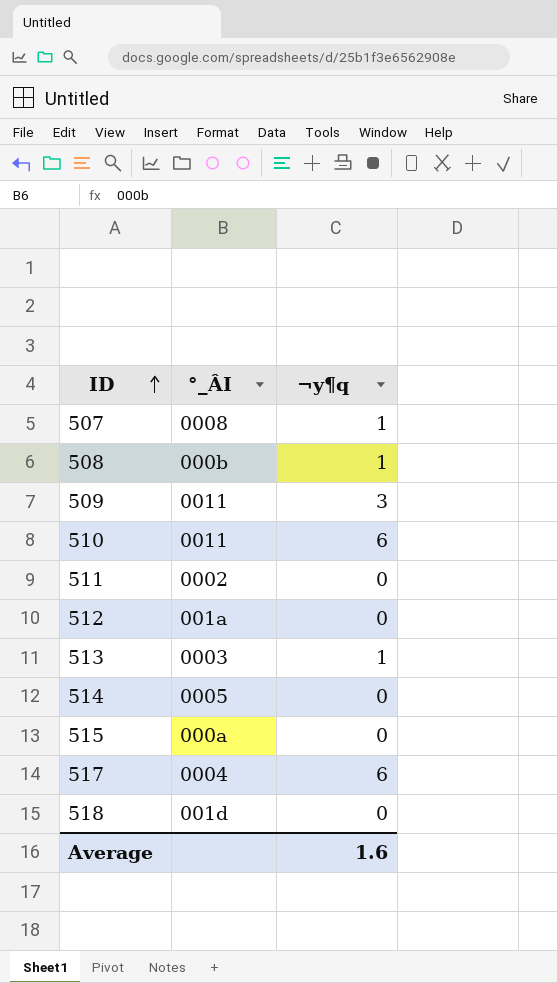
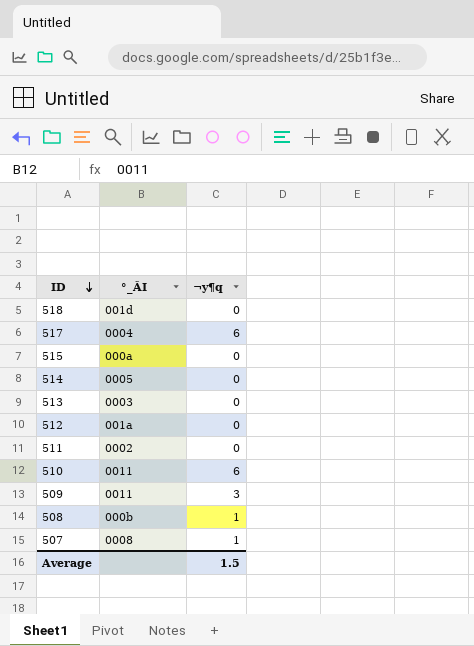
row order: ID ascending -> ID descending
513 | ¬y¶q: 1 -> 0
Average | ¬y¶q: 1.6 -> 1.5

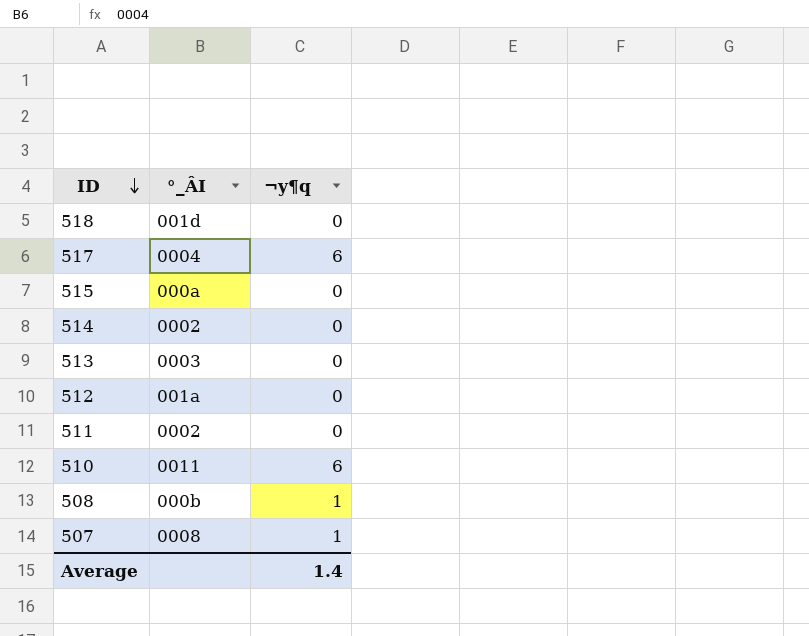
row 509: 0011 | 3 -> none
514 | °_ÂI: 0005 -> 0002
Average | ¬y¶q: 1.5 -> 1.4

